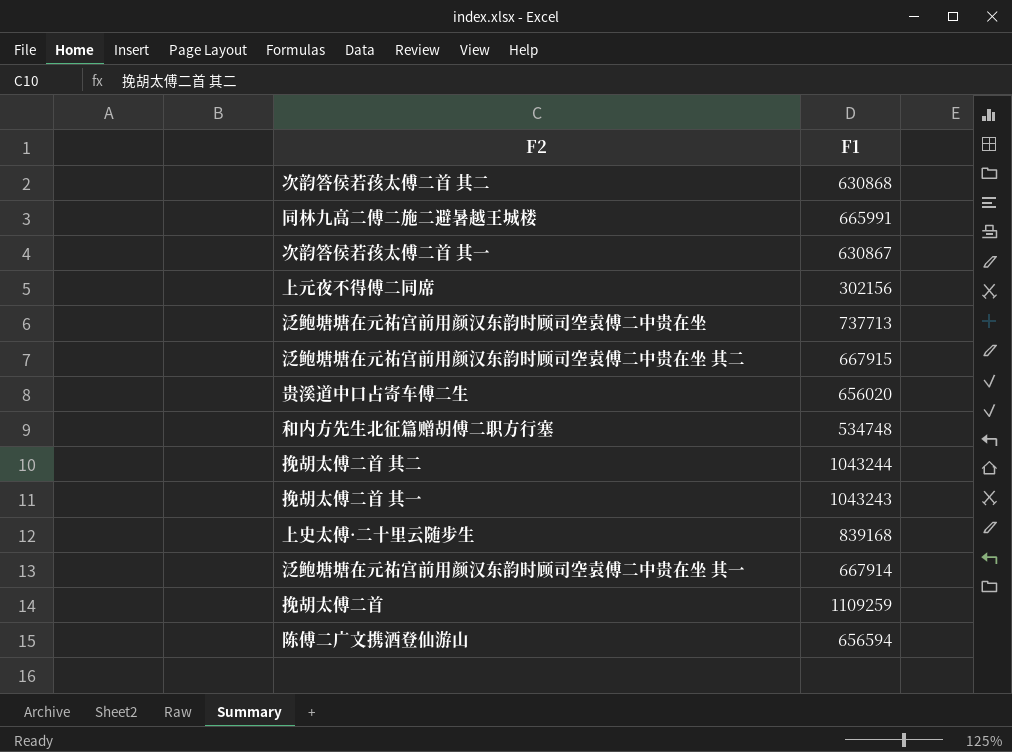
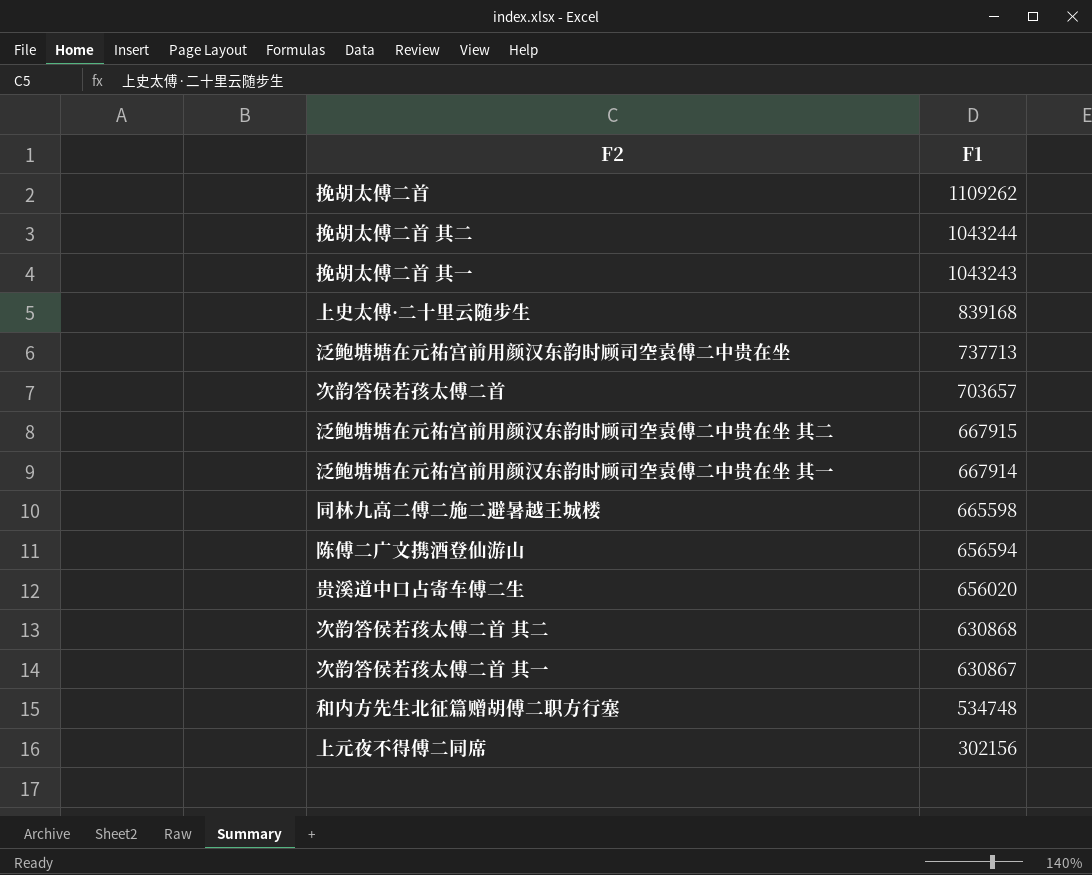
row order: none -> F1 descending
挽胡太傅二首 | F1: 1109259 -> 1109262
row 次韵答侯若孩太傅二首: none -> 703657
同林九高二傅二施二避暑越王城楼 | F1: 665991 -> 665598

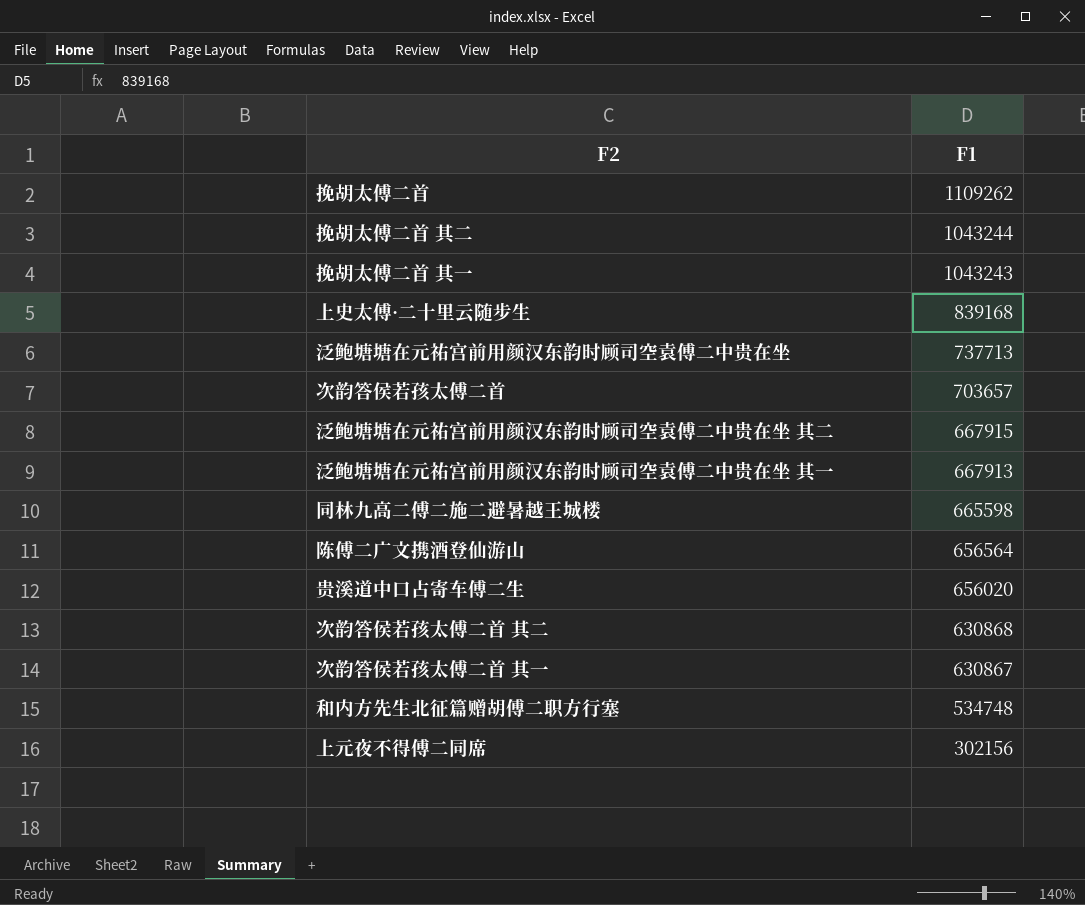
泛鲍塘塘在元祐宫前用颜汉东韵时顾司空袁傅二中贵在坐 其一 | F1: 667914 -> 667913
陈傅二广文携酒登仙游山 | F1: 656594 -> 656564

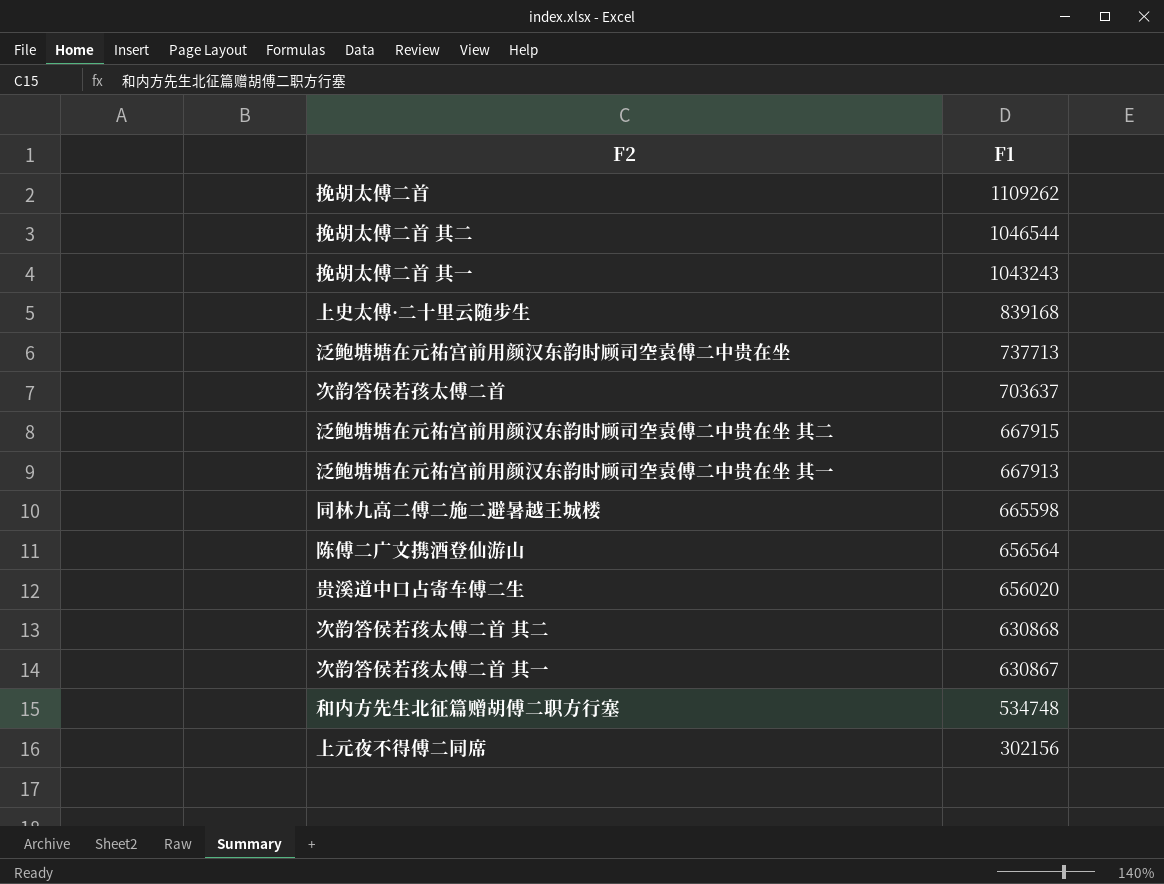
挽胡太傅二首 其二 | F1: 1043244 -> 1046544
次韵答侯若孩太傅二首 | F1: 703657 -> 703637

